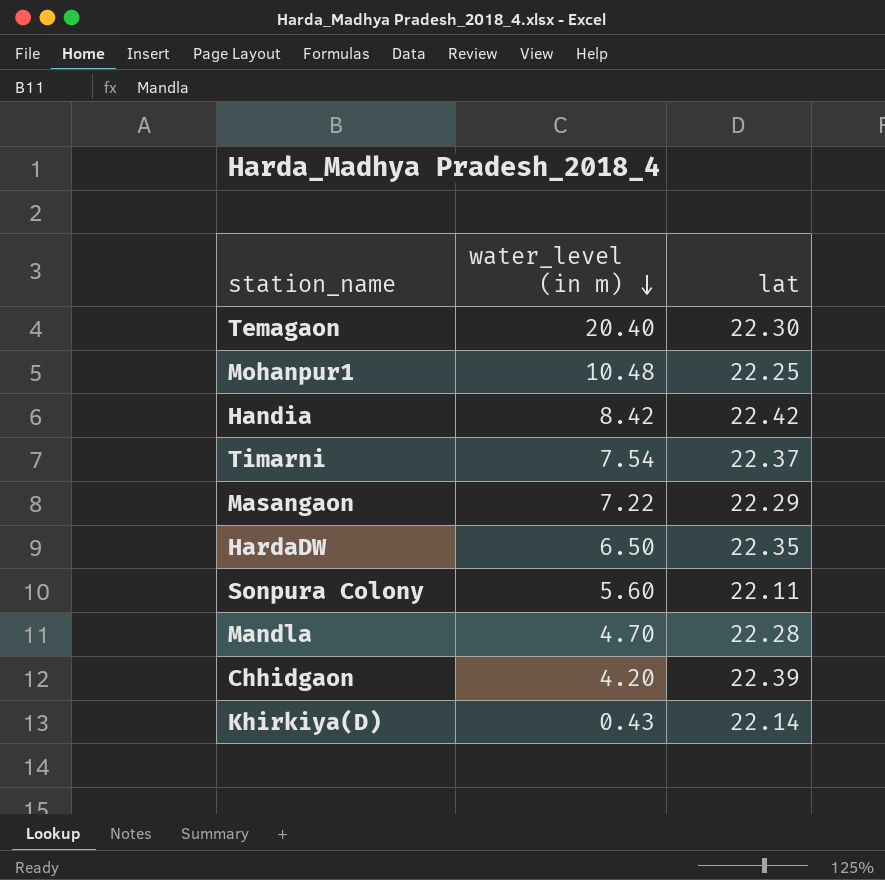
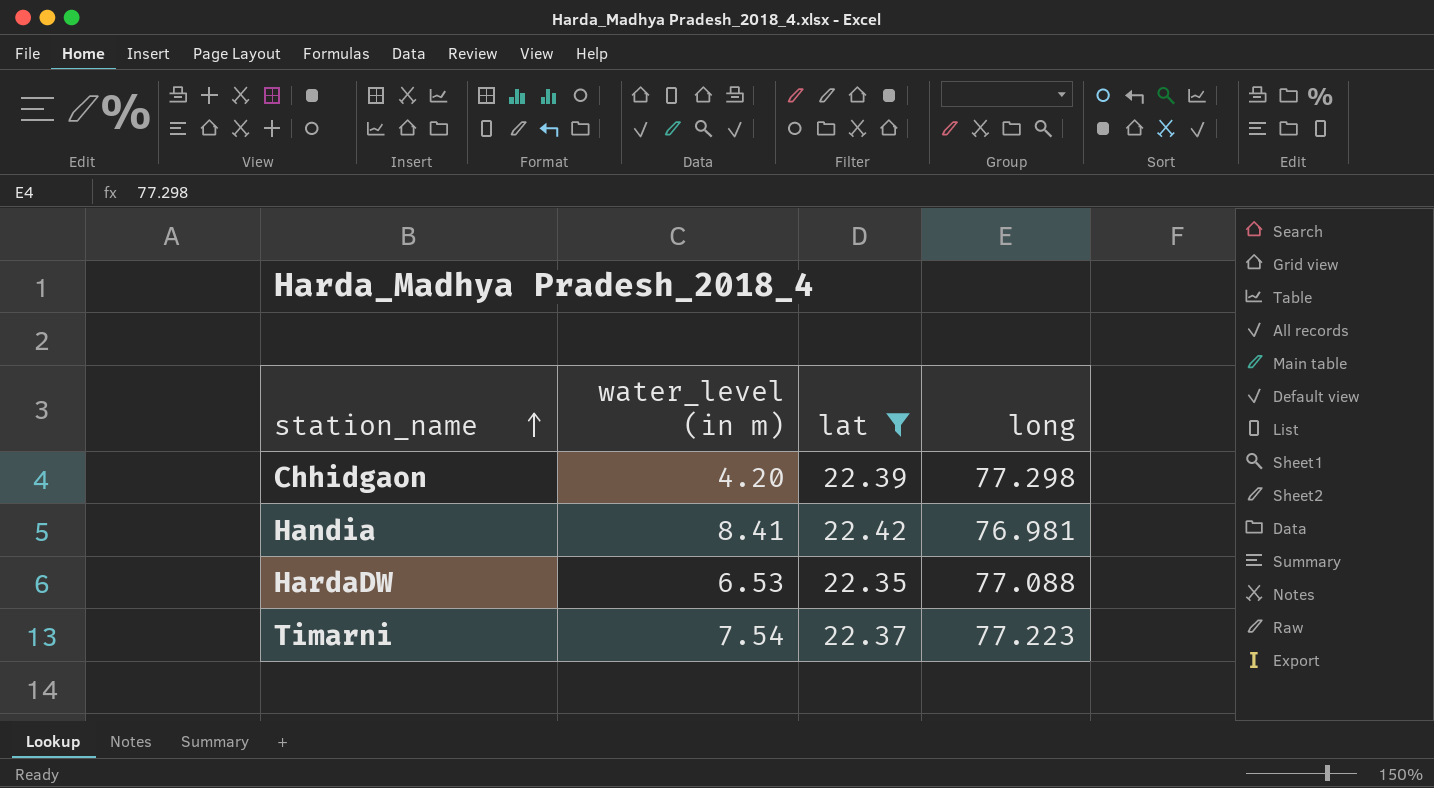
filter: none -> lat >= 22.35
row order: water_level (in m) descending -> station_name ascending
column long | position: none -> 4
Handia | water_level (in m): 8.42 -> 8.41
HardaDW | water_level (in m): 6.50 -> 6.53

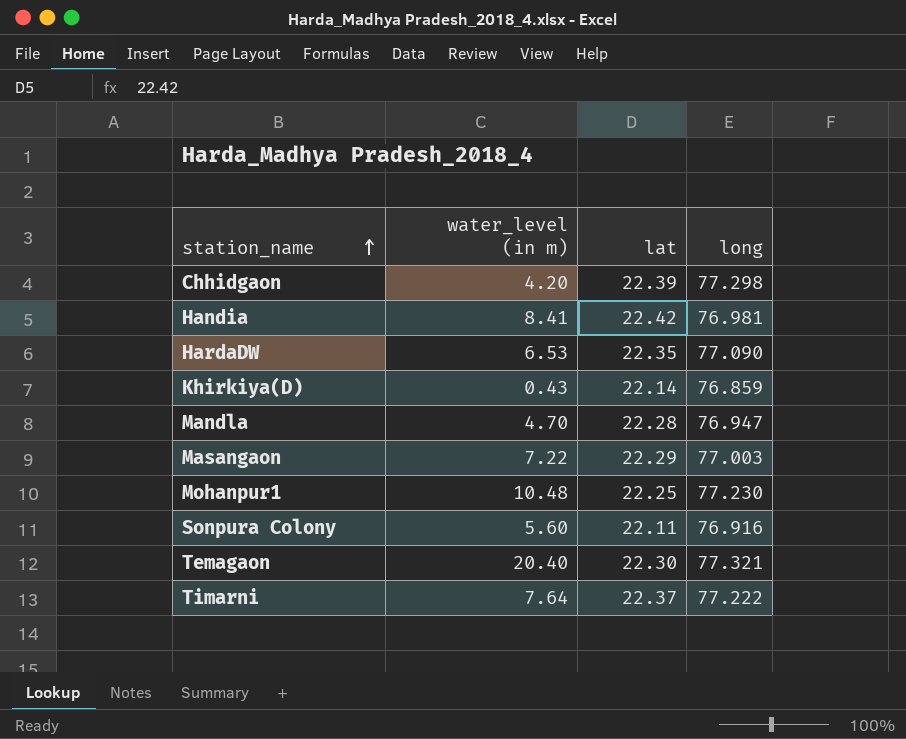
filter: lat >= 22.35 -> none
HardaDW | long: 77.088 -> 77.090
Timarni | water_level (in m): 7.54 -> 7.64
Timarni | long: 77.223 -> 77.222

